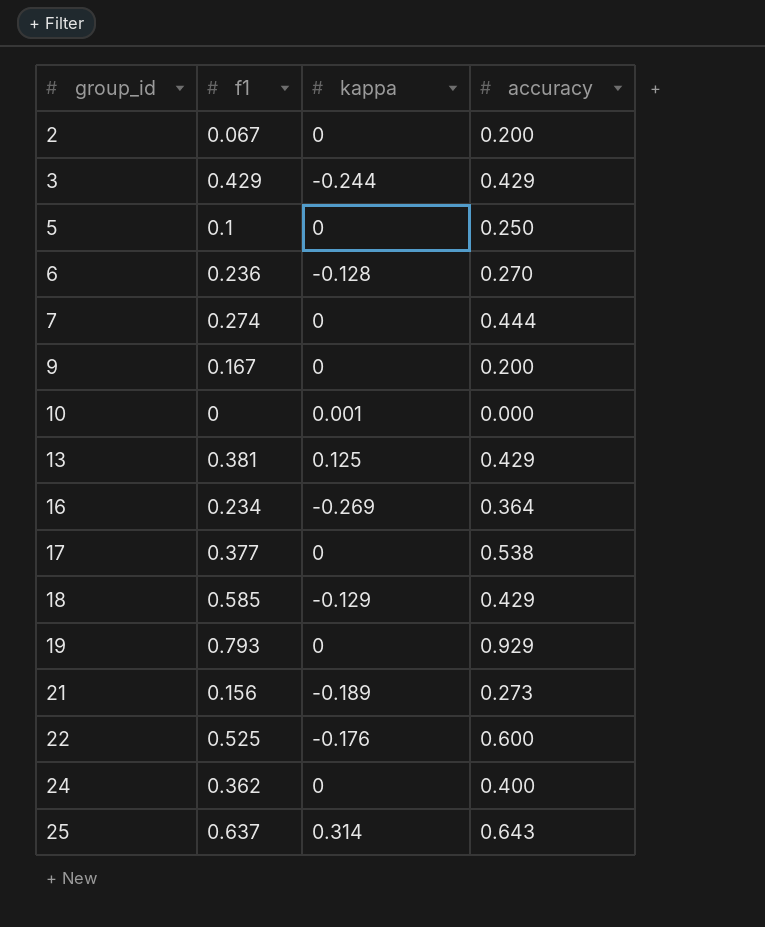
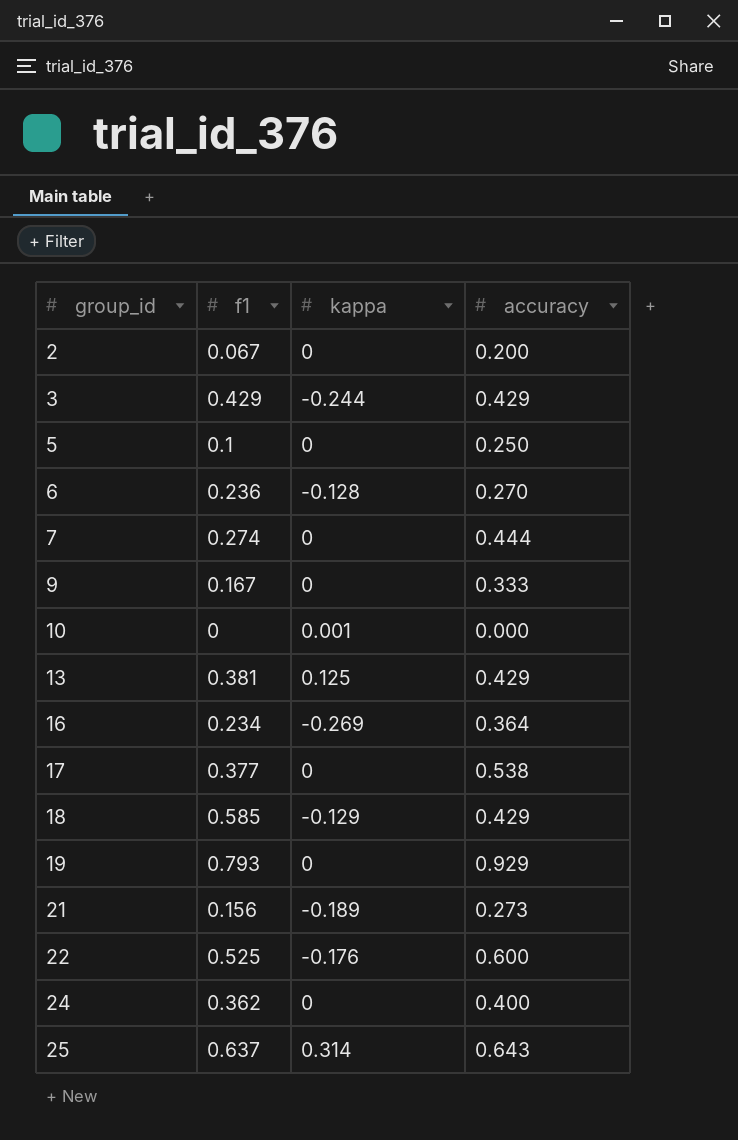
9 | accuracy: 0.200 -> 0.333

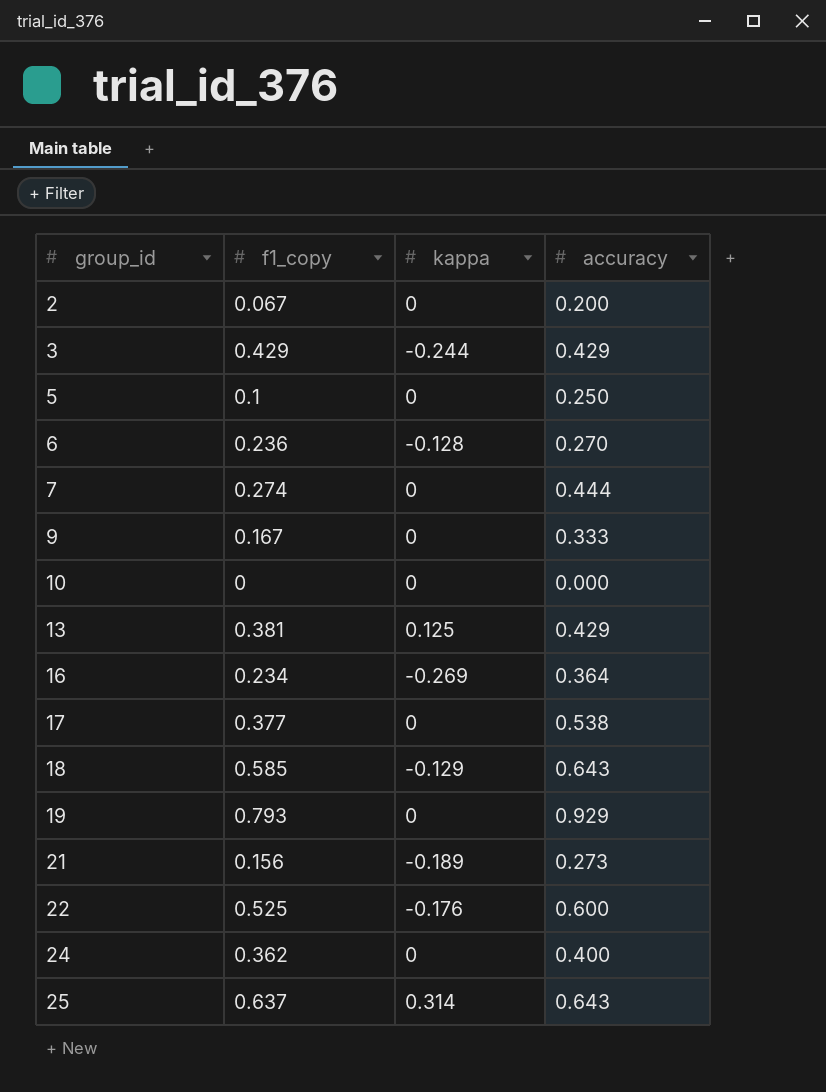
column name: f1 -> f1_copy
10 | kappa: 0.001 -> 0
18 | accuracy: 0.429 -> 0.643

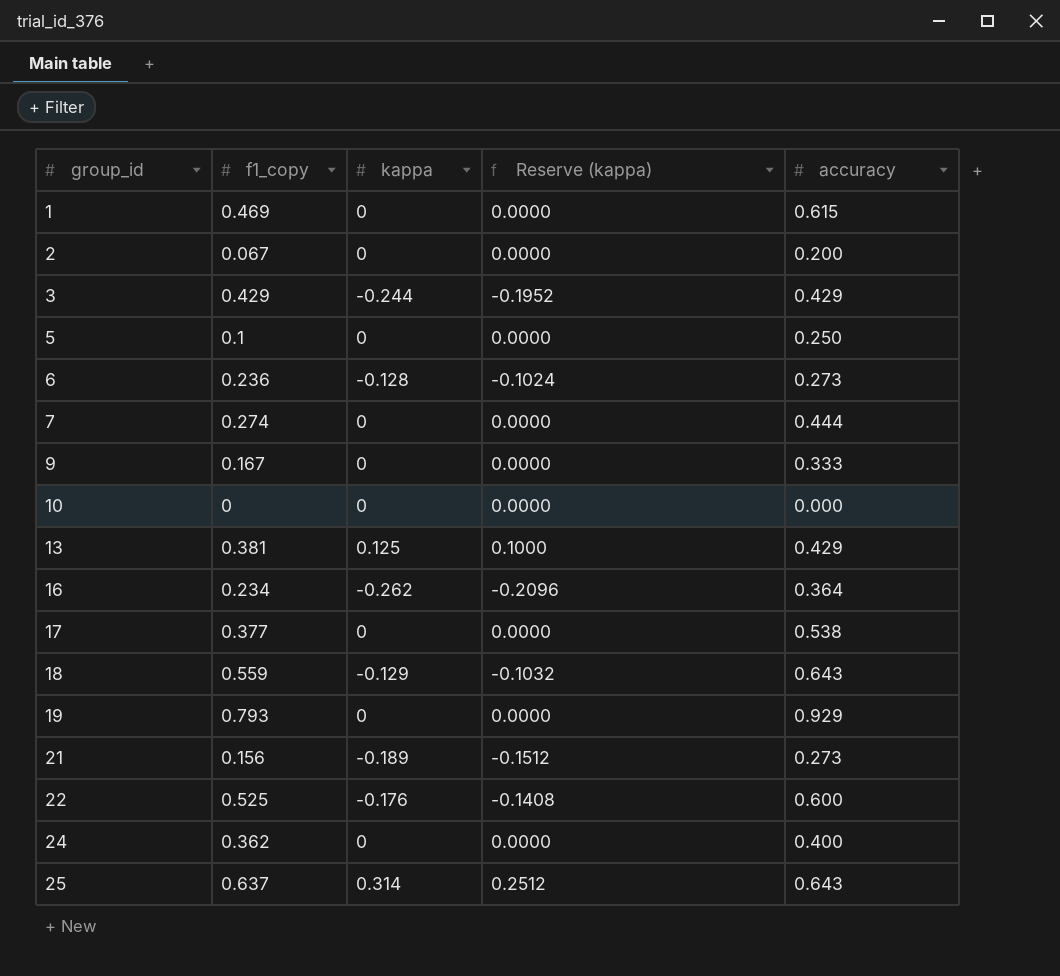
column Reserve (kappa) | formula: none -> [kappa] * 0.8
row 1: none -> 0.469 | 0 | 0.0000 | 0.615
6 | accuracy: 0.270 -> 0.273
16 | kappa: -0.269 -> -0.262
18 | f1_copy: 0.585 -> 0.559

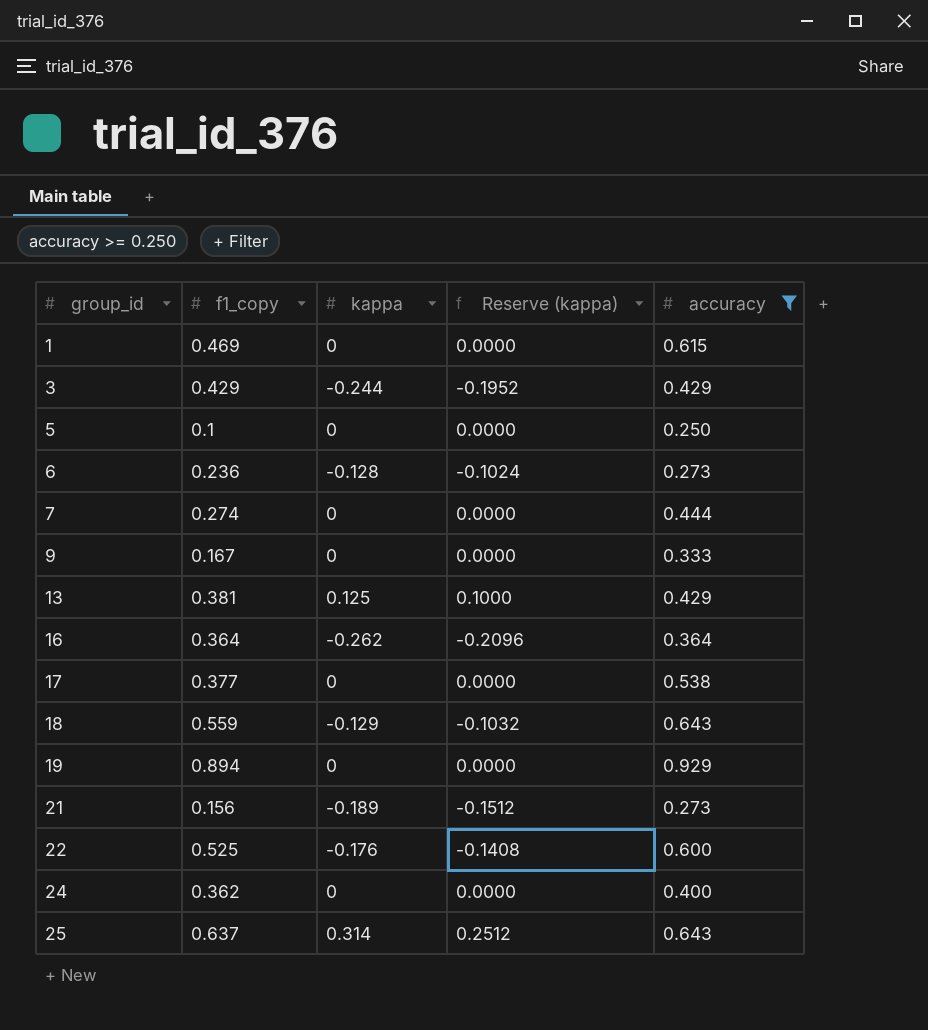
filter: none -> accuracy >= 0.250
16 | f1_copy: 0.234 -> 0.364
19 | f1_copy: 0.793 -> 0.894

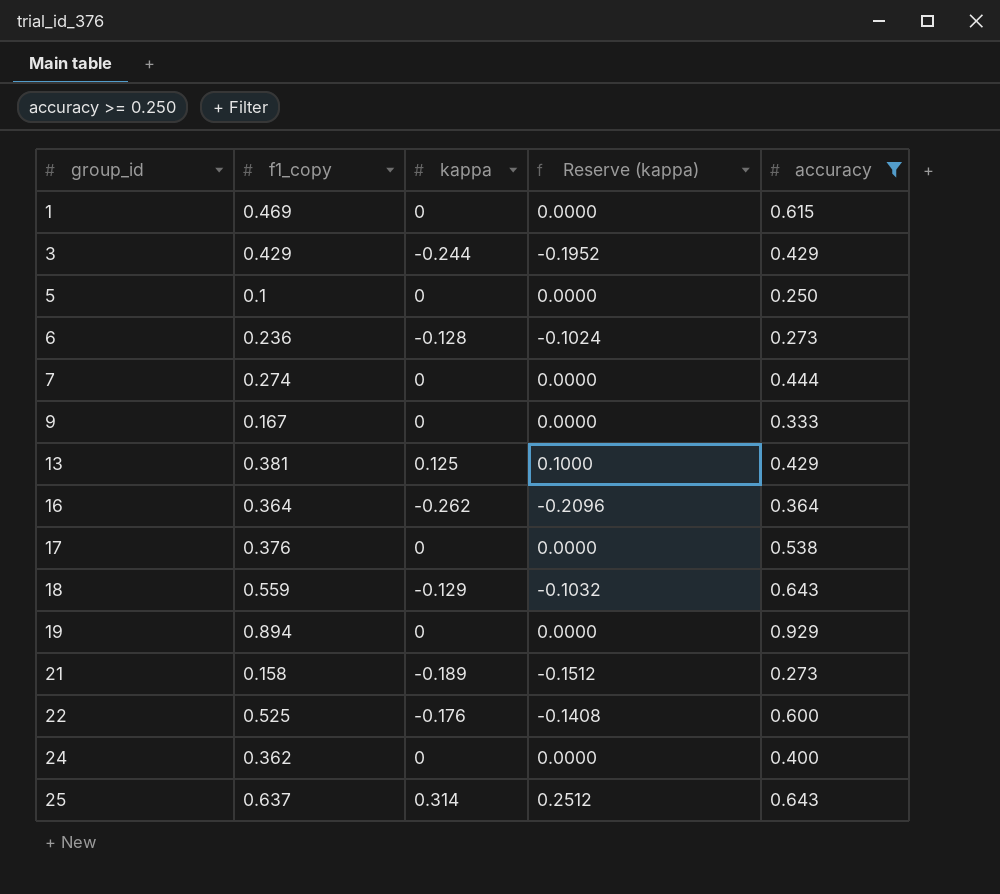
17 | f1_copy: 0.377 -> 0.376
21 | f1_copy: 0.156 -> 0.158

